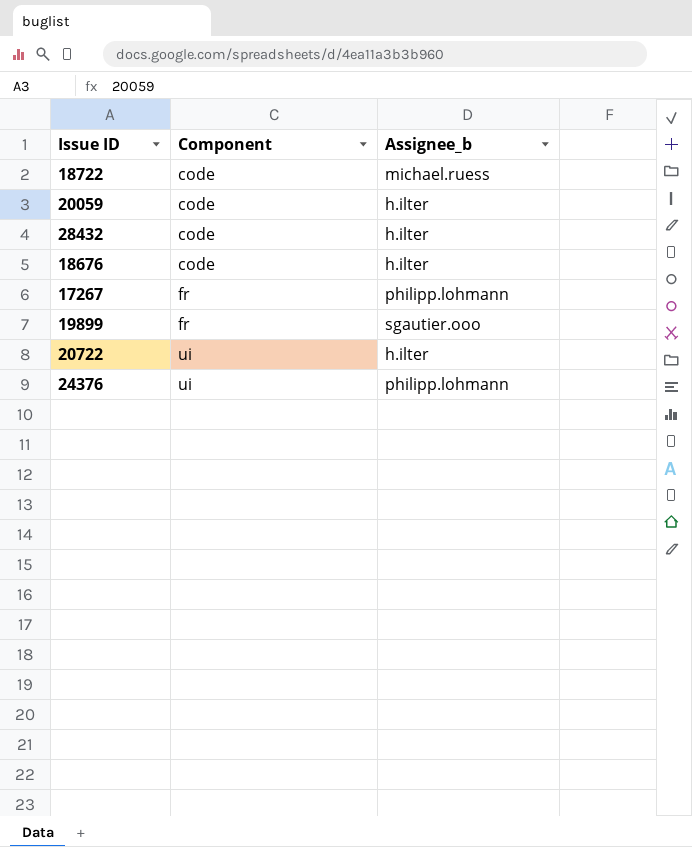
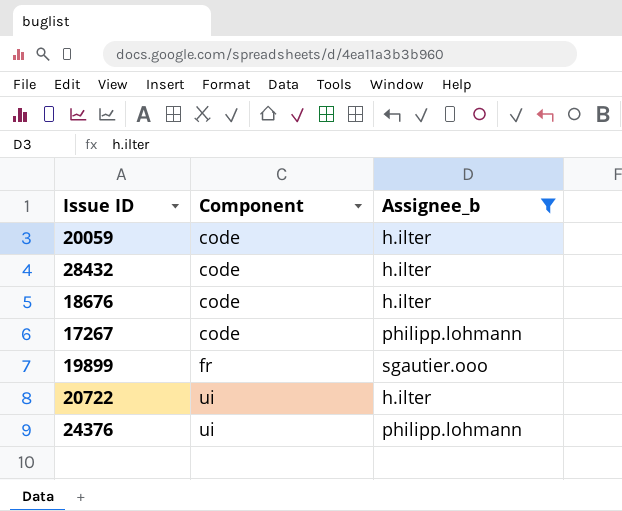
filter: none -> Assignee_b != michael.ruess
17267 | Component: fr -> code

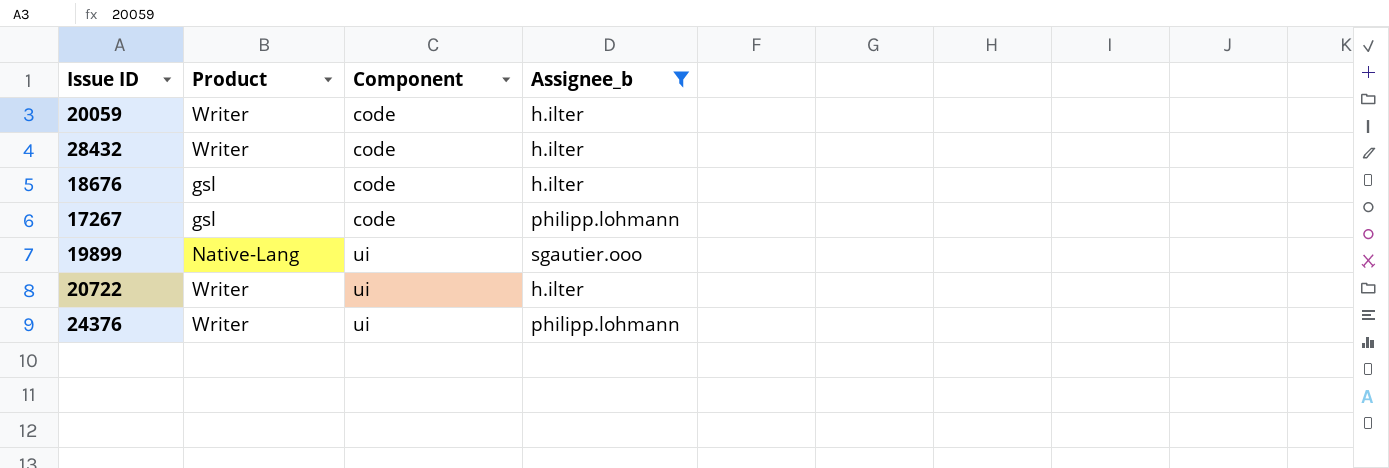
column Product | position: none -> 2
19899 | Component: fr -> ui

